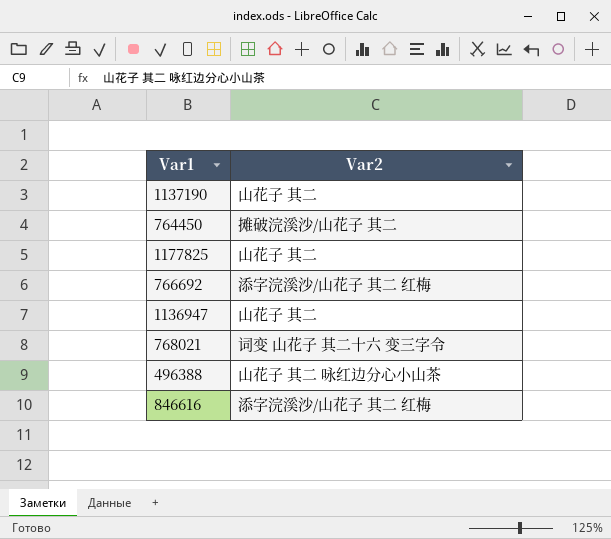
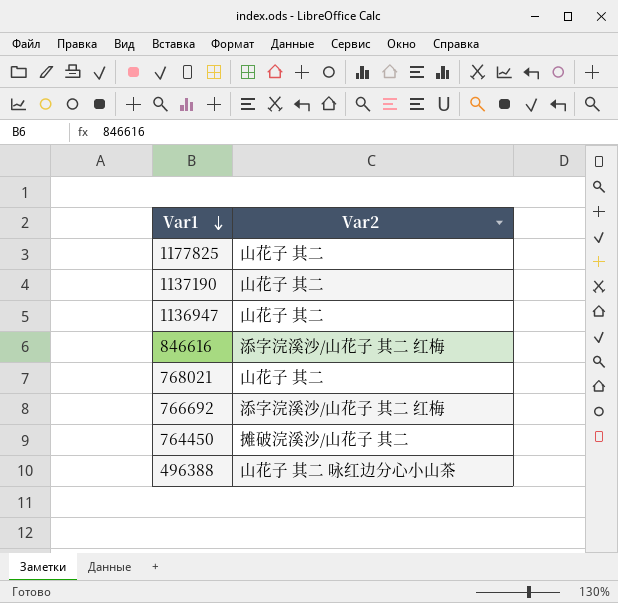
row order: none -> Var1 descending
768021 | Var2: 词变 山花子 其二十六 变三字令 -> 山花子 其二

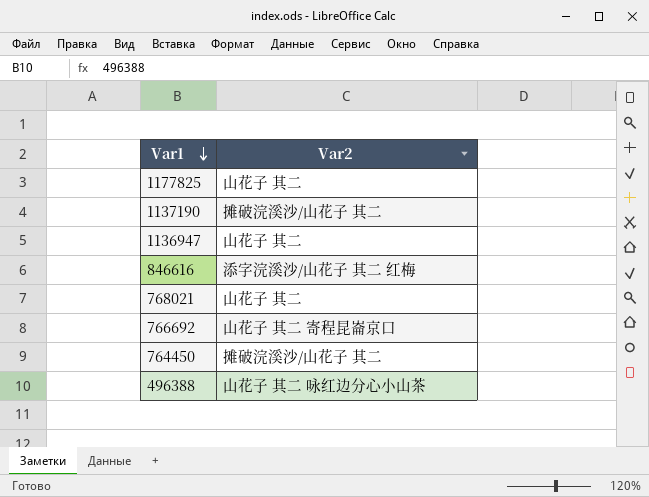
1137190 | Var2: 山花子 其二 -> 摊破浣溪沙/山花子 其二
766692 | Var2: 添字浣溪沙/山花子 其二 红梅 -> 山花子 其二 寄程昆崙京口

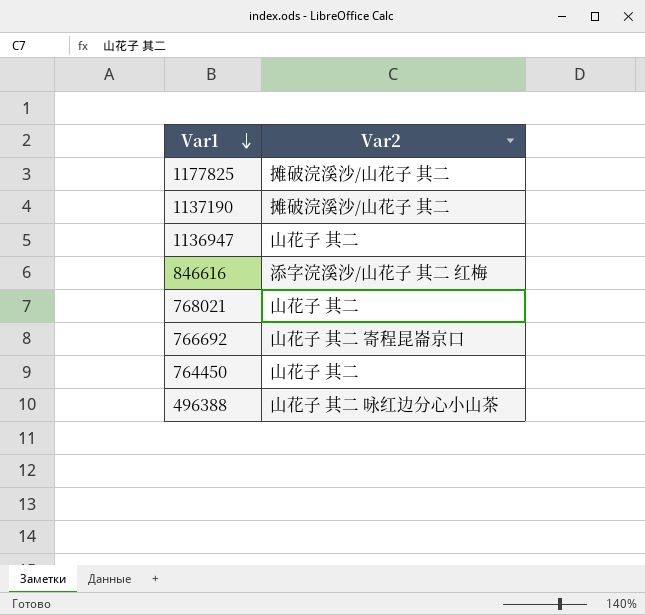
1177825 | Var2: 山花子 其二 -> 摊破浣溪沙/山花子 其二
764450 | Var2: 摊破浣溪沙/山花子 其二 -> 山花子 其二

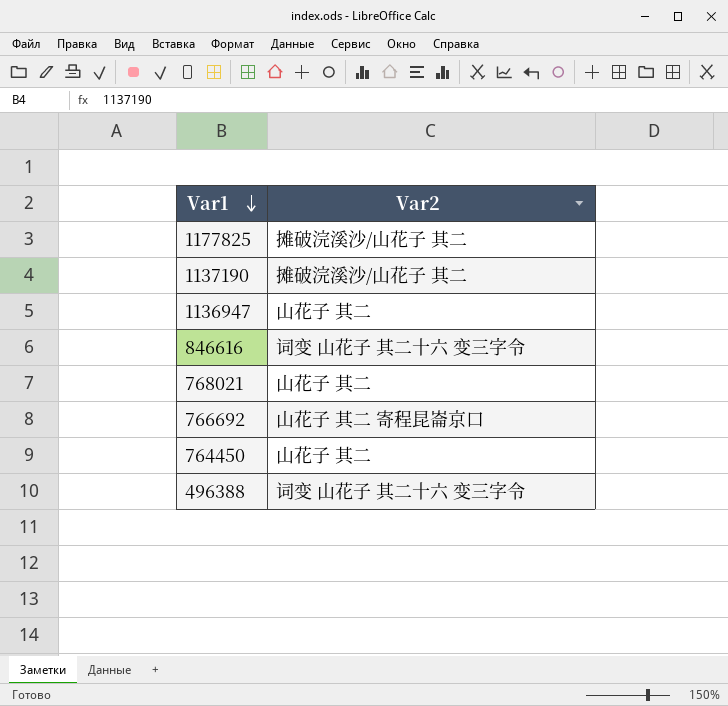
846616 | Var2: 添字浣溪沙/山花子 其二 红梅 -> 词变 山花子 其二十六 变三字令
496388 | Var2: 山花子 其二 咏红边分心小山茶 -> 词变 山花子 其二十六 变三字令

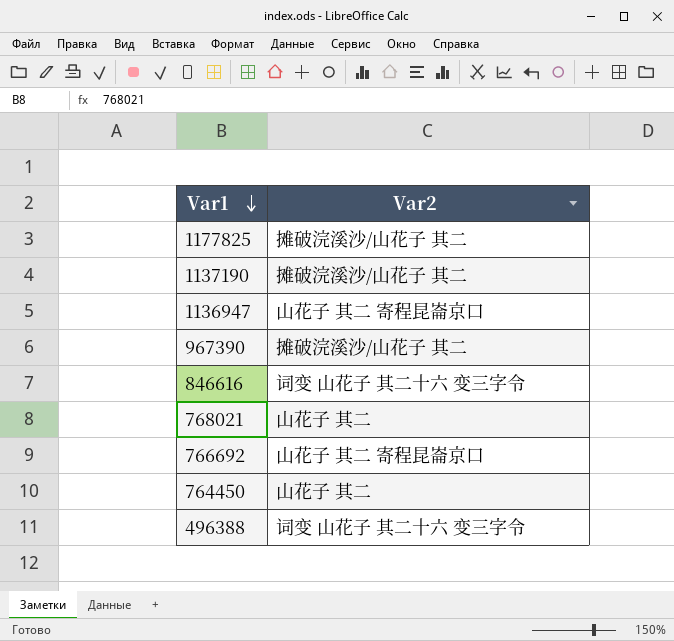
1136947 | Var2: 山花子 其二 -> 山花子 其二 寄程昆崙京口
row 967390: none -> 摊破浣溪沙/山花子 其二

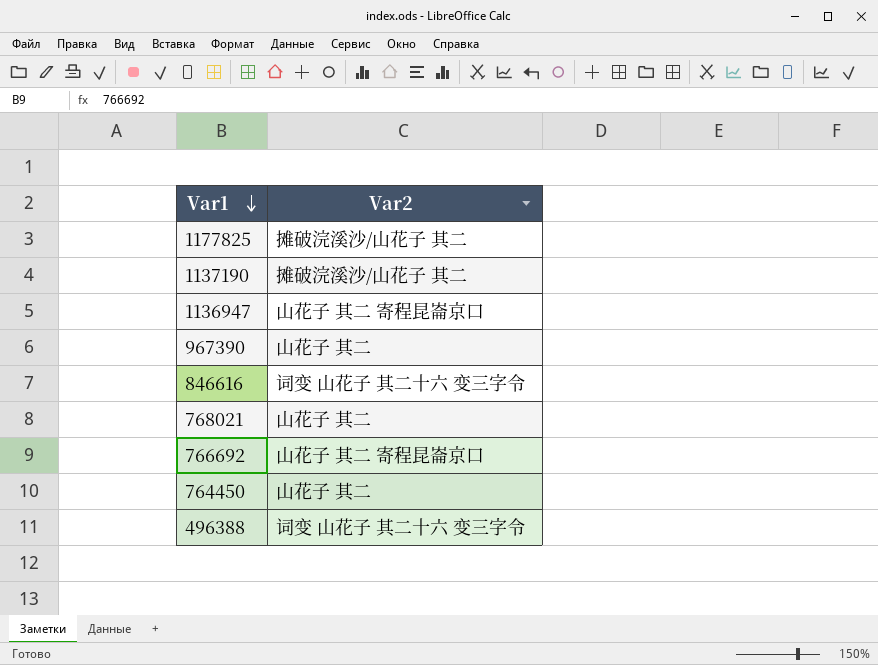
967390 | Var2: 摊破浣溪沙/山花子 其二 -> 山花子 其二

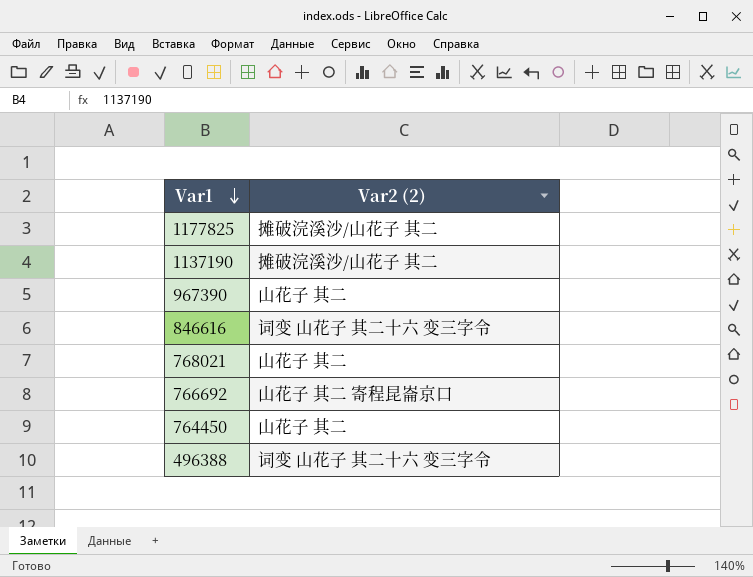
column name: Var2 -> Var2 (2)
row 1136947: 山花子 其二 寄程昆崙京口 -> none

